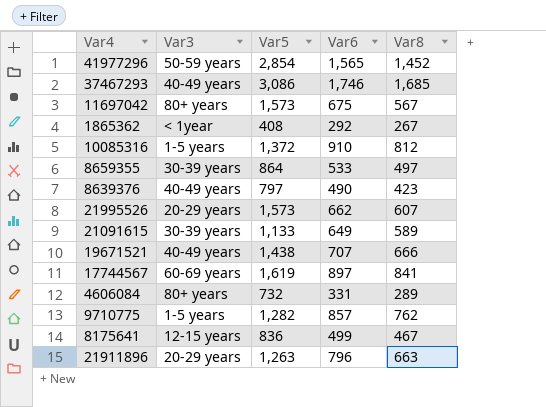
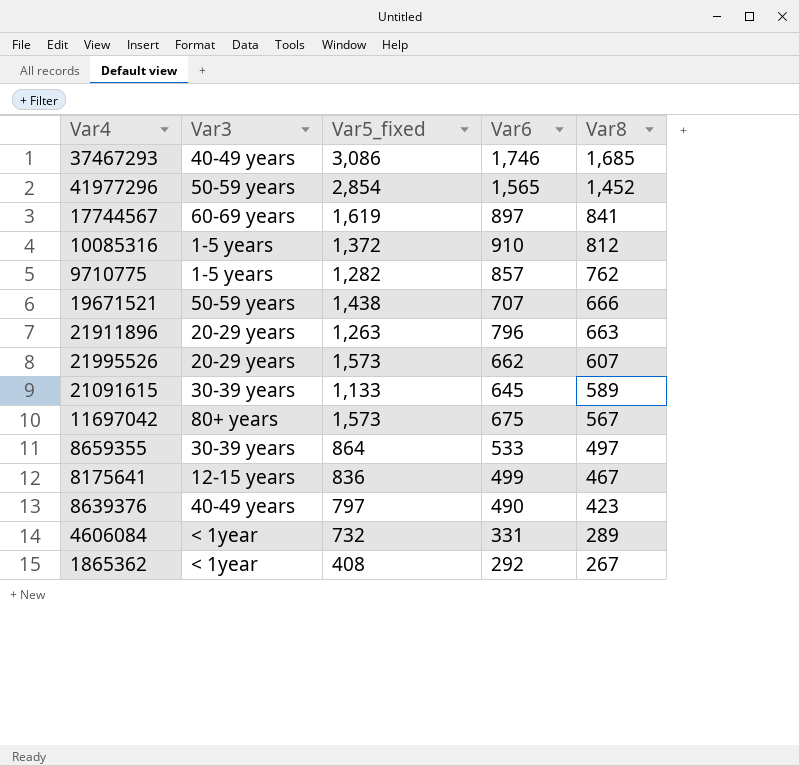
row order: none -> Var8 descending
column name: Var5 -> Var5_fixed
19671521 | Var3: 40-49 years -> 50-59 years
21091615 | Var6: 649 -> 645
4606084 | Var3: 80+ years -> < 1year

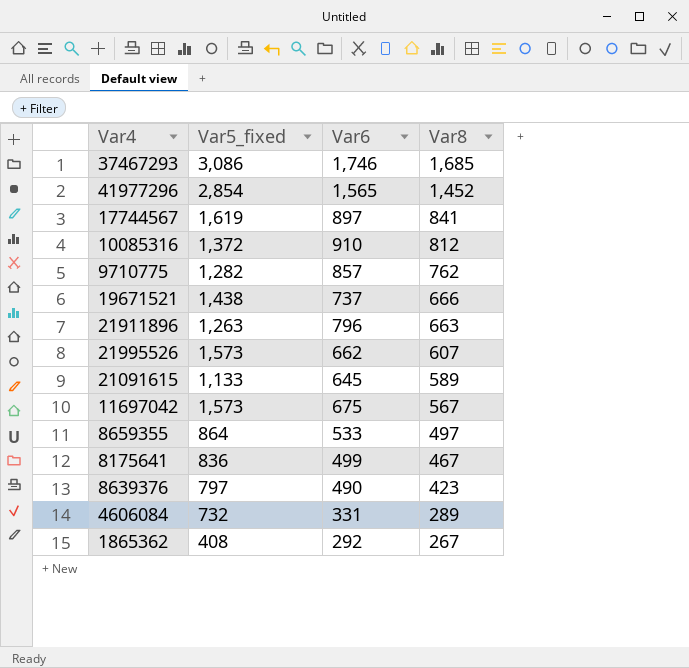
column Var3 | position: 2 -> none
19671521 | Var6: 707 -> 737

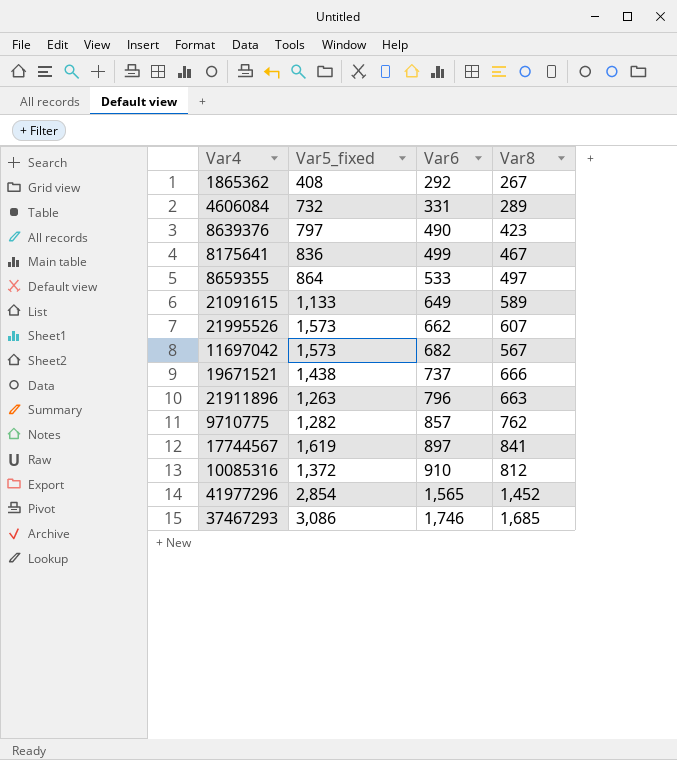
row order: Var8 descending -> Var6 ascending
21091615 | Var6: 645 -> 649
11697042 | Var6: 675 -> 682

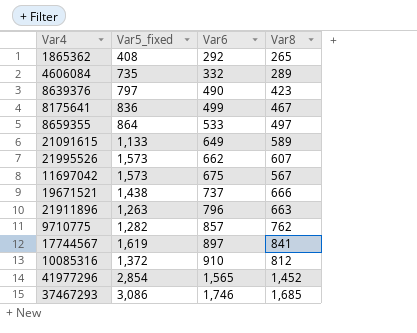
1865362 | Var8: 267 -> 265
4606084 | Var5_fixed: 732 -> 735
4606084 | Var6: 331 -> 332
11697042 | Var6: 682 -> 675

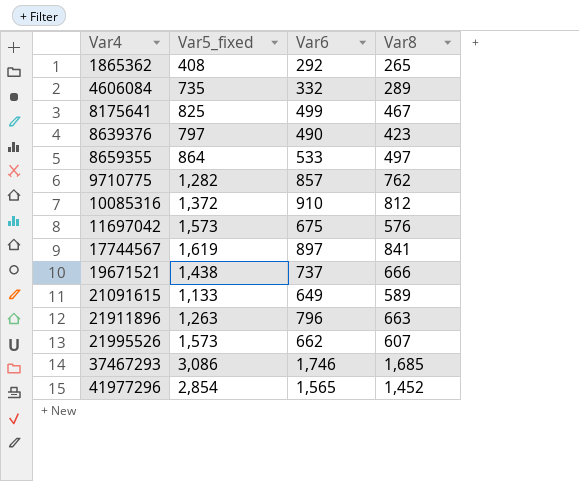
row order: Var6 ascending -> Var4 ascending
8175641 | Var5_fixed: 836 -> 825
11697042 | Var8: 567 -> 576

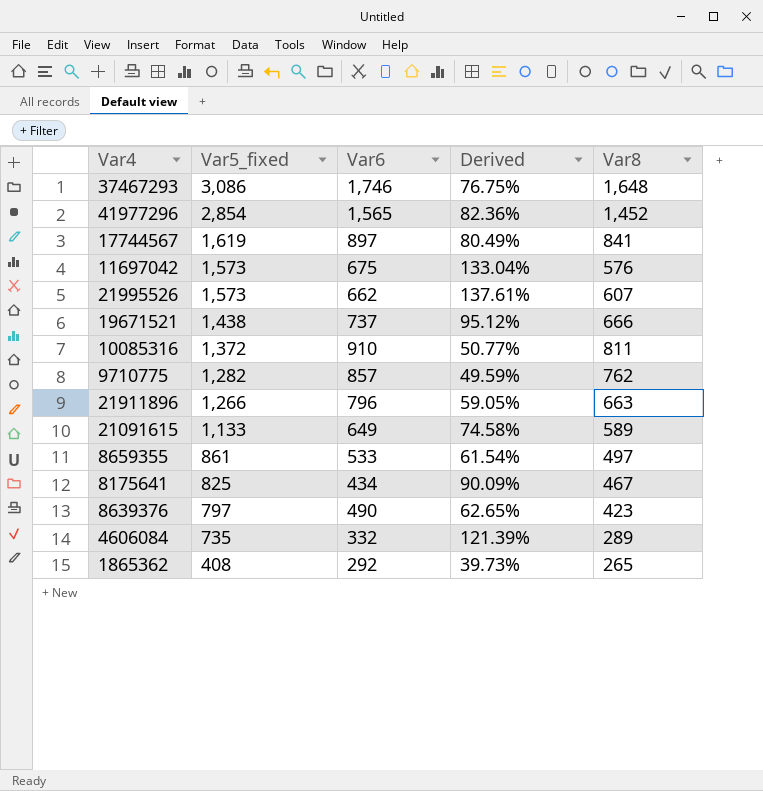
row order: Var4 ascending -> Var5_fixed descending
column Derived | formula: none -> ([Var5_fixed] - [Var6]) / [Var6]
37467293 | Var8: 1,685 -> 1,648
10085316 | Var8: 812 -> 811
21911896 | Var5_fixed: 1,263 -> 1,266
8659355 | Var5_fixed: 864 -> 861
8175641 | Var6: 499 -> 434

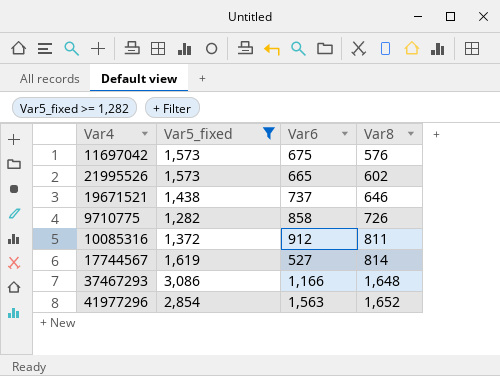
filter: none -> Var5_fixed >= 1,282
row order: Var5_fixed descending -> Var8 ascending
column Derived | formula: ([Var5_fixed] - [Var6]) / [Var6] -> none
21995526 | Var6: 662 -> 665
21995526 | Var8: 607 -> 602
19671521 | Var8: 666 -> 646
9710775 | Var6: 857 -> 858
9710775 | Var8: 762 -> 726
10085316 | Var6: 910 -> 912
17744567 | Var6: 897 -> 527
17744567 | Var8: 841 -> 814
37467293 | Var6: 1,746 -> 1,166
41977296 | Var6: 1,565 -> 1,563
41977296 | Var8: 1,452 -> 1,652

